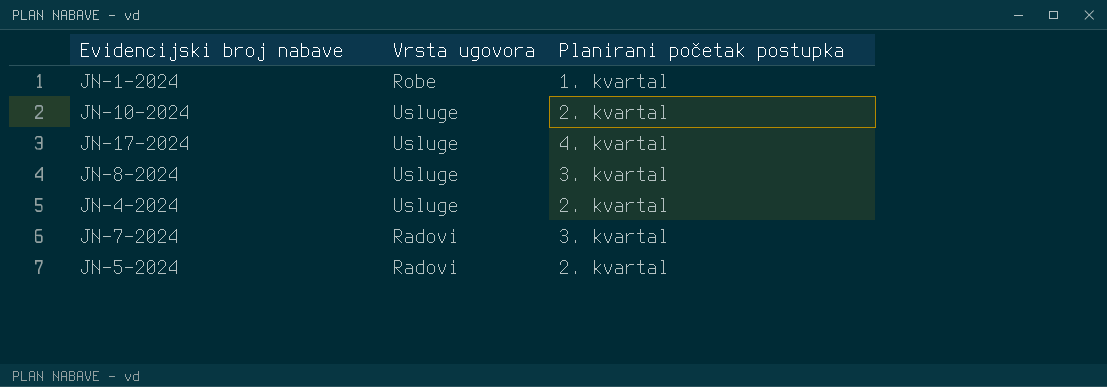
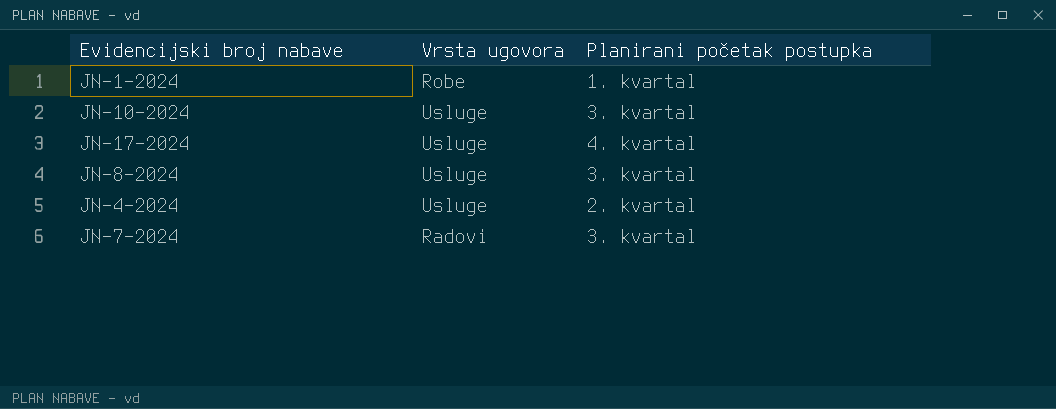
row JN-5-2024: Radovi | 2. kvartal -> none
JN-10-2024 | Planirani početak postupka: 2. kvartal -> 3. kvartal

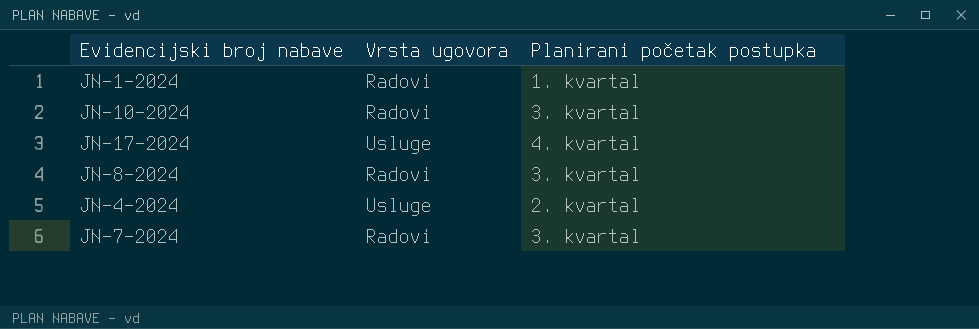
JN-1-2024 | Vrsta ugovora: Robe -> Radovi
JN-10-2024 | Vrsta ugovora: Usluge -> Radovi
JN-8-2024 | Vrsta ugovora: Usluge -> Radovi

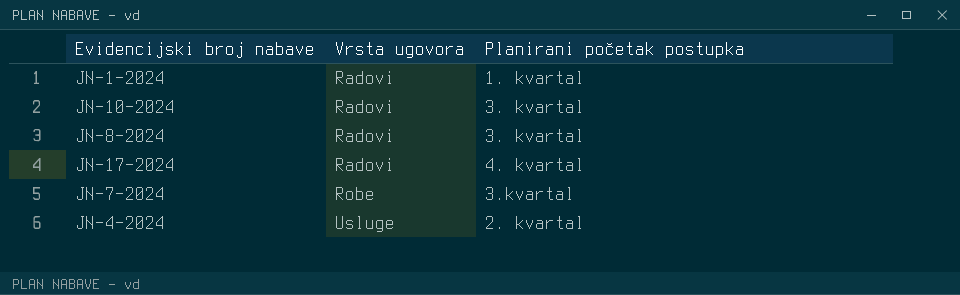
row order: none -> Vrsta ugovora ascending
JN-17-2024 | Vrsta ugovora: Usluge -> Radovi
JN-7-2024 | Vrsta ugovora: Radovi -> Robe
JN-7-2024 | Planirani početak postupka: 3. kvartal -> 3.kvartal

